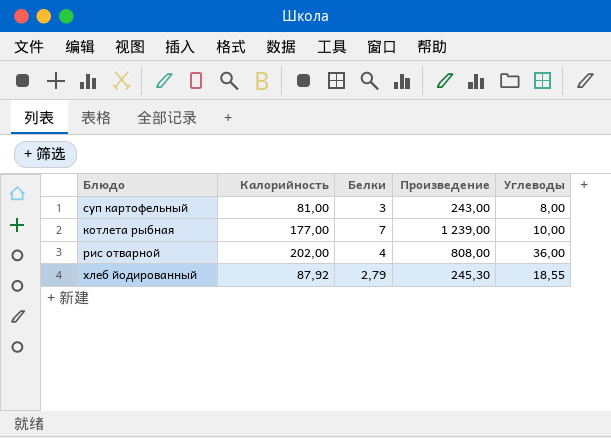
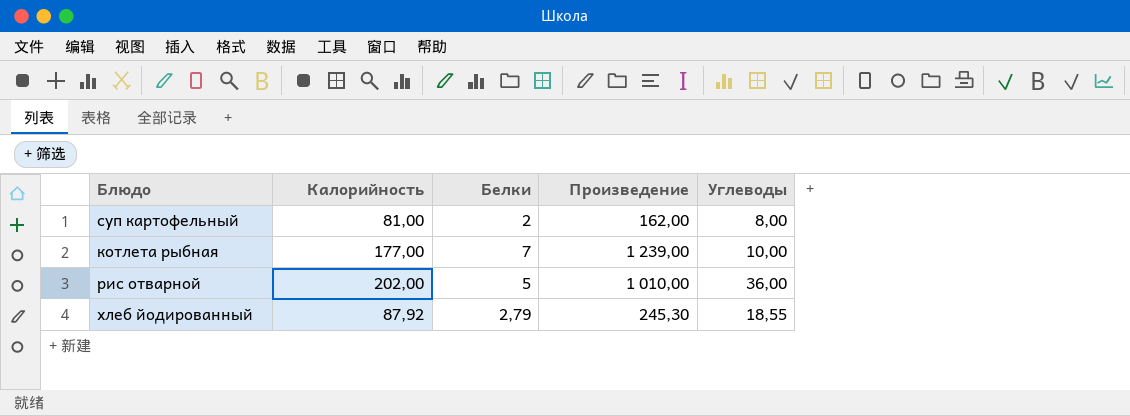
суп картофельный | Белки: 3 -> 2
суп картофельный | Произведение: 243,00 -> 162,00
рис отварной | Белки: 4 -> 5
рис отварной | Произведение: 808,00 -> 1 010,00

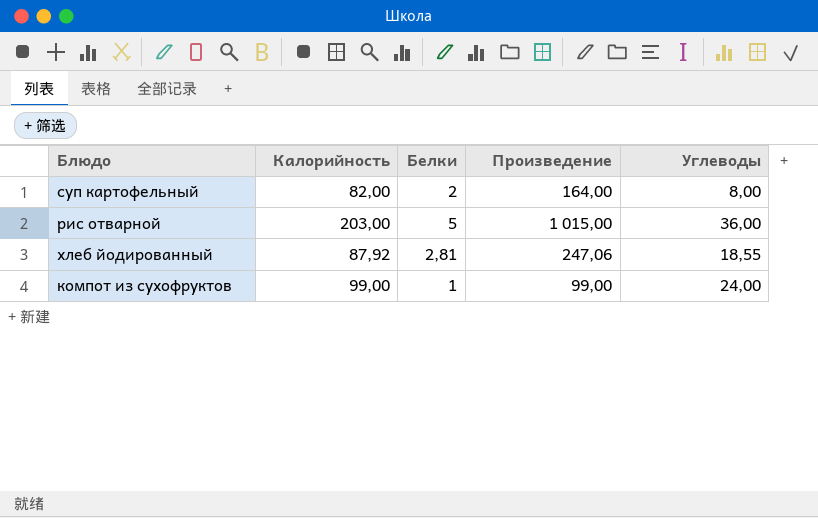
row котлета рыбная: 177,00 | 7 | 1 239,00 | 10,00 -> none
суп картофельный | Калорийность: 81,00 -> 82,00
суп картофельный | Произведение: 162,00 -> 164,00
рис отварной | Калорийность: 202,00 -> 203,00
рис отварной | Произведение: 1 010,00 -> 1 015,00
хлеб йодированный | Белки: 2,79 -> 2,81
хлеб йодированный | Произведение: 245,30 -> 247,06
row компот из сухофруктов: none -> 99,00 | 1 | 99,00 | 24,00

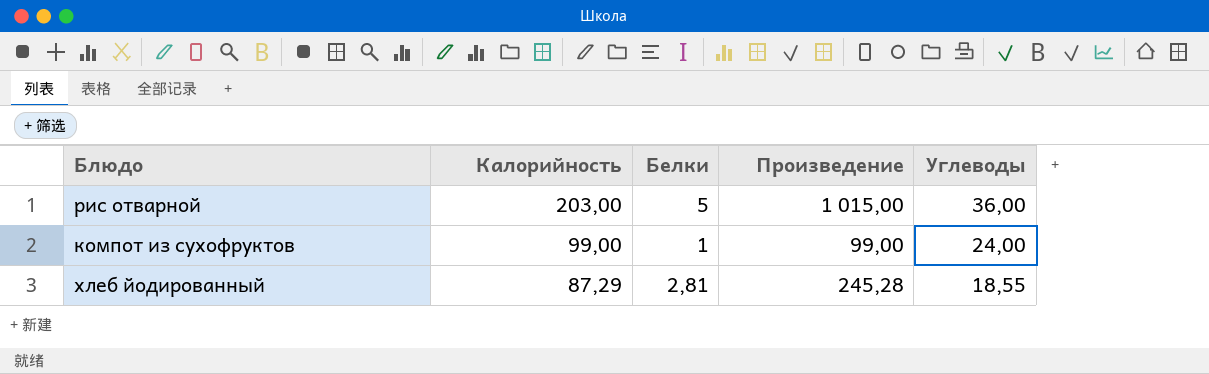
row order: none -> Калорийность descending
row суп картофельный: 82,00 | 2 | 164,00 | 8,00 -> none
хлеб йодированный | Калорийность: 87,92 -> 87,29
хлеб йодированный | Произведение: 247,06 -> 245,28

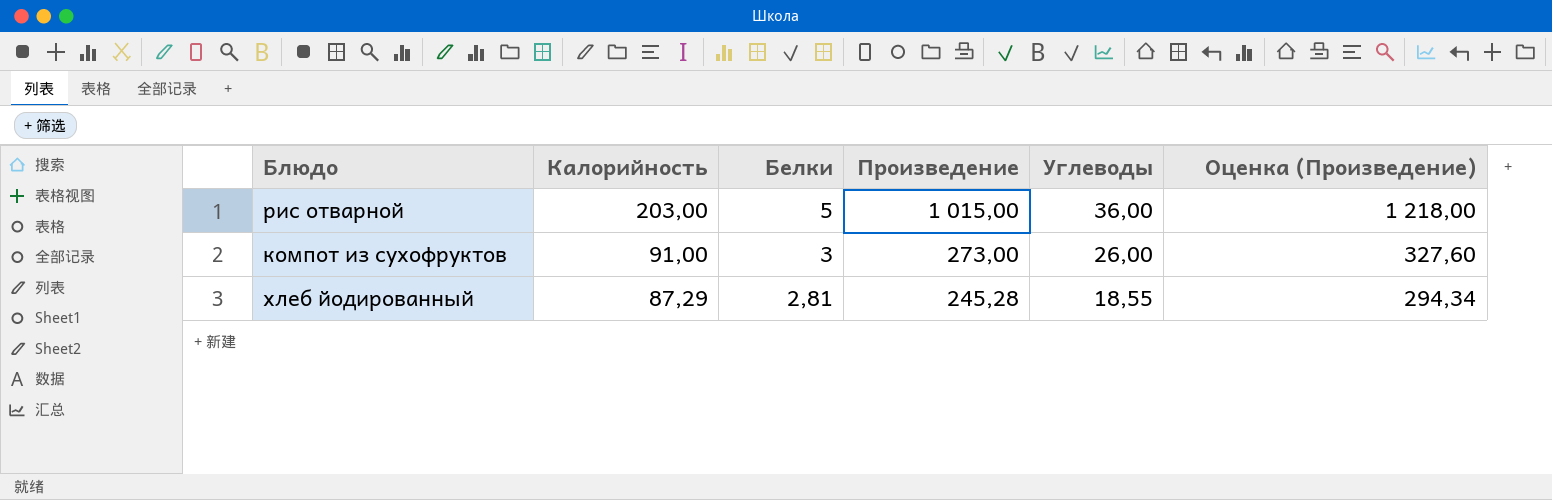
column Оценка (Произведение) | formula: none -> [Произведение] * 1,2
компот из сухофруктов | Калорийность: 99,00 -> 91,00
компот из сухофруктов | Белки: 1 -> 3
компот из сухофруктов | Произведение: 99,00 -> 273,00
компот из сухофруктов | Углеводы: 24,00 -> 26,00

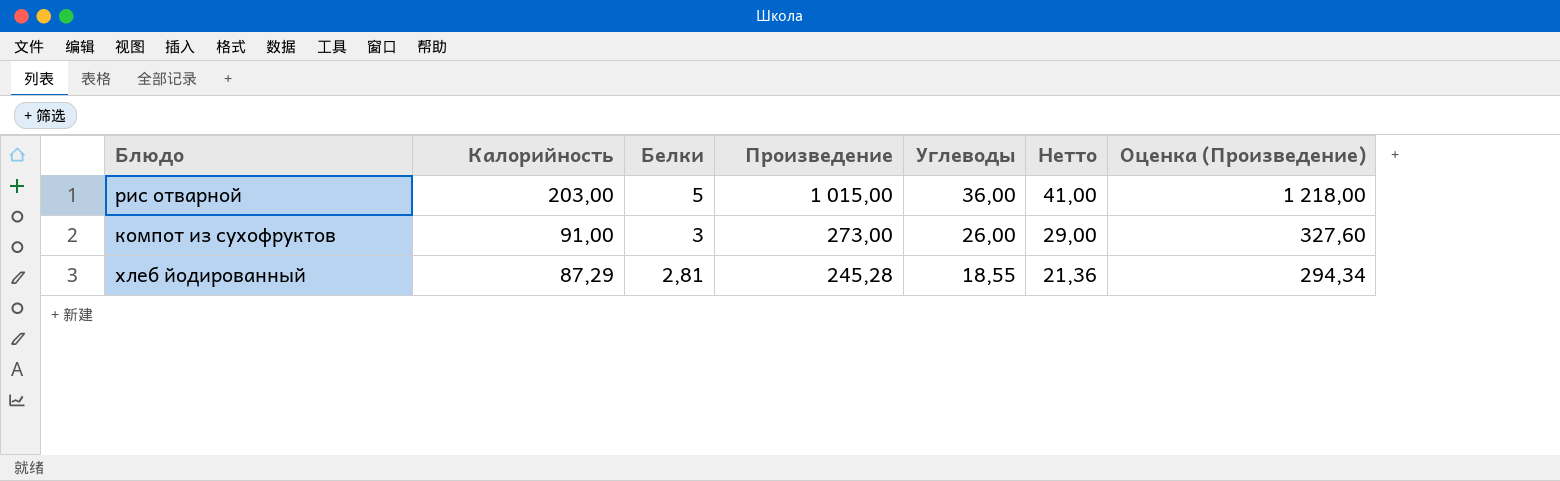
column Нетто | formula: none -> [Белки] + [Углеводы]

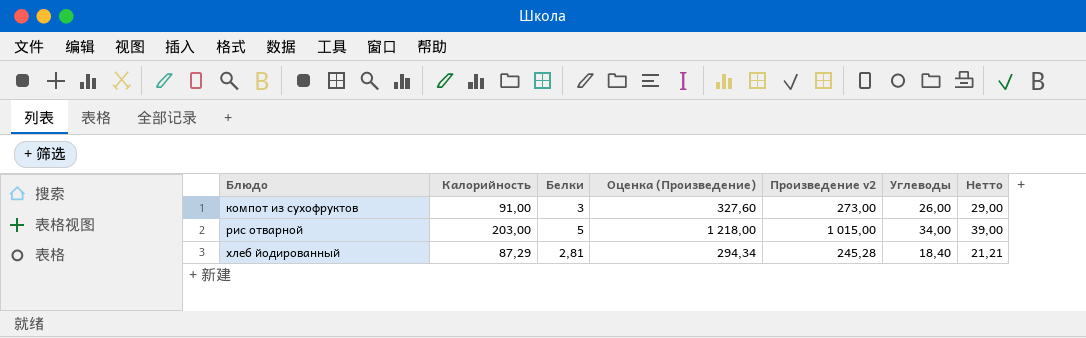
row order: Калорийность descending -> Блюдо ascending
column Оценка (Произведение) | position: 7 -> 4
column name: Произведение -> Произведение v2
рис отварной | Углеводы: 36,00 -> 34,00
рис отварной | Нетто: 41,00 -> 39,00
хлеб йодированный | Углеводы: 18,55 -> 18,40
хлеб йодированный | Нетто: 21,36 -> 21,21

